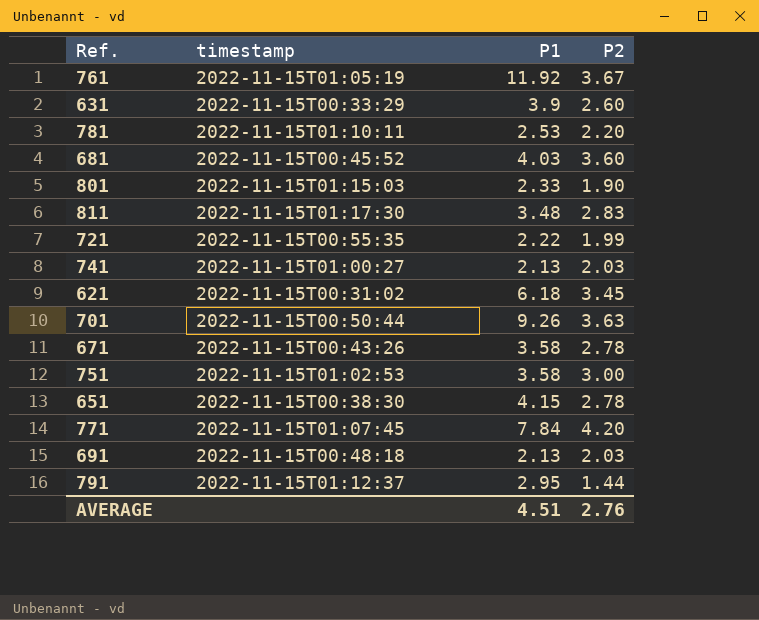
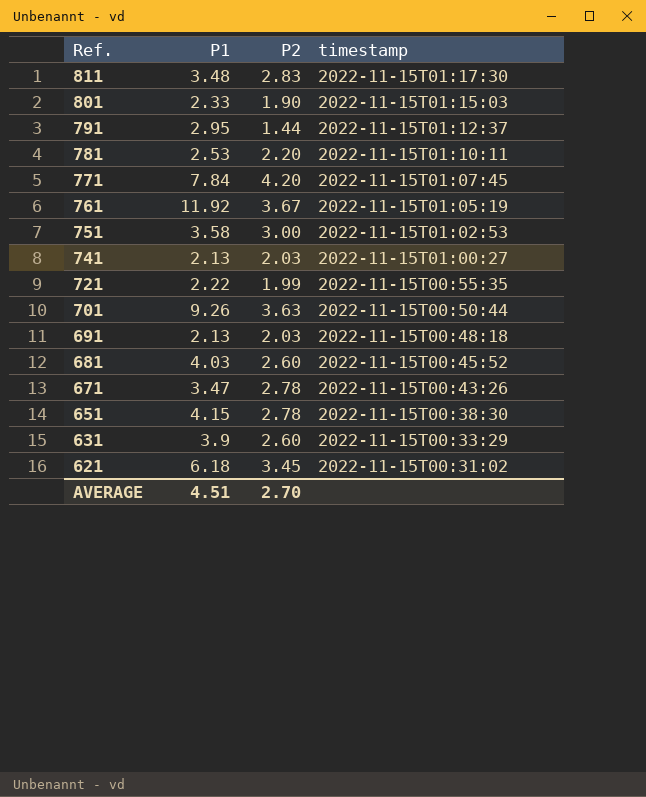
row order: none -> Ref. descending
column timestamp | position: 2 -> 4
681 | P2: 3.60 -> 2.60
671 | P1: 3.58 -> 3.47
AVERAGE | P2: 2.76 -> 2.70

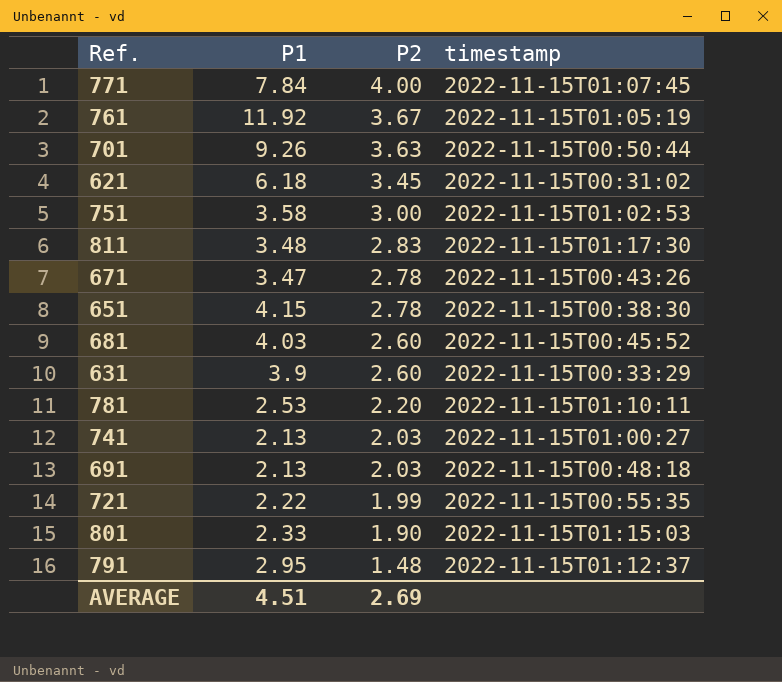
row order: Ref. descending -> P2 descending
771 | P2: 4.20 -> 4.00
791 | P2: 1.44 -> 1.48
AVERAGE | P2: 2.70 -> 2.69

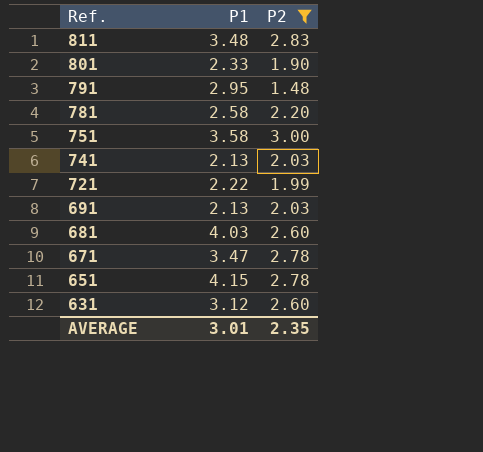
filter: none -> P2 <= 3.00
row order: P2 descending -> Ref. descending
column timestamp | position: 4 -> none
781 | P1: 2.53 -> 2.58
631 | P1: 3.9 -> 3.12
AVERAGE | P1: 4.51 -> 3.01
AVERAGE | P2: 2.69 -> 2.35

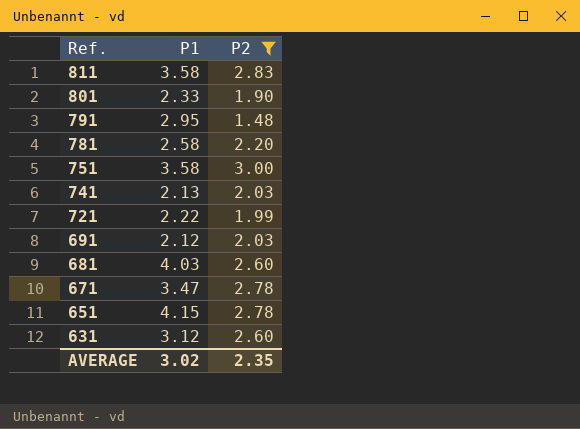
811 | P1: 3.48 -> 3.58
691 | P1: 2.13 -> 2.12
AVERAGE | P1: 3.01 -> 3.02

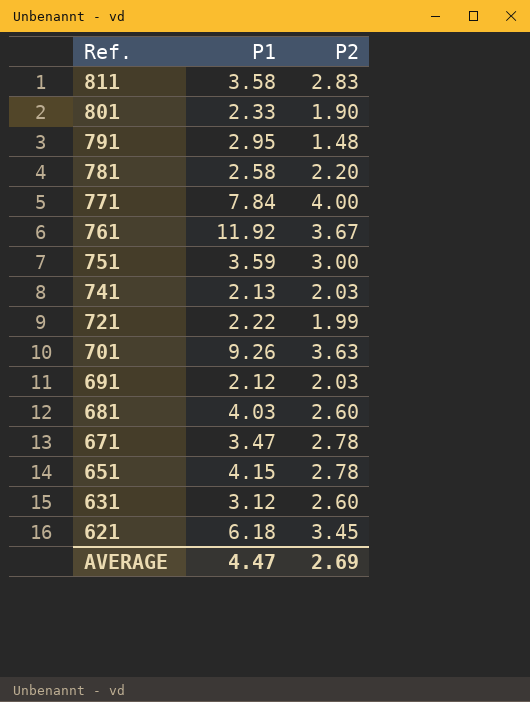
filter: P2 <= 3.00 -> none
751 | P1: 3.58 -> 3.59
AVERAGE | P1: 3.02 -> 4.47
AVERAGE | P2: 2.35 -> 2.69

